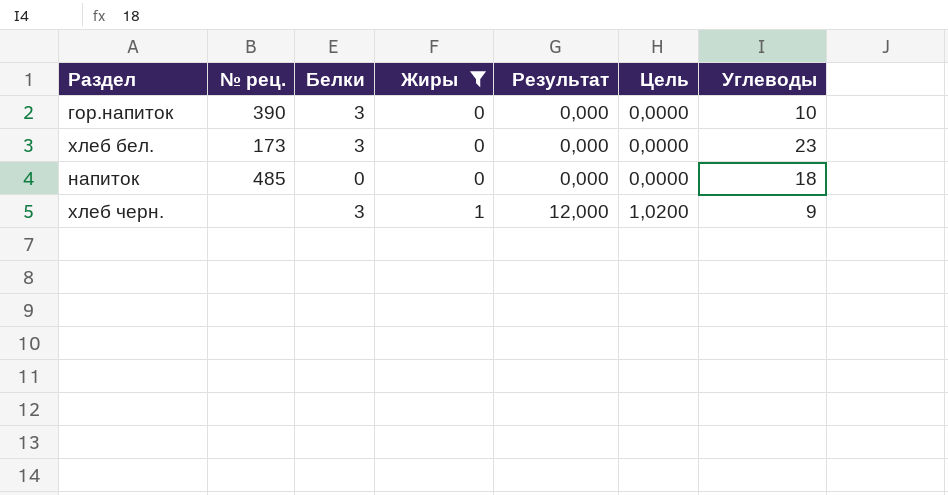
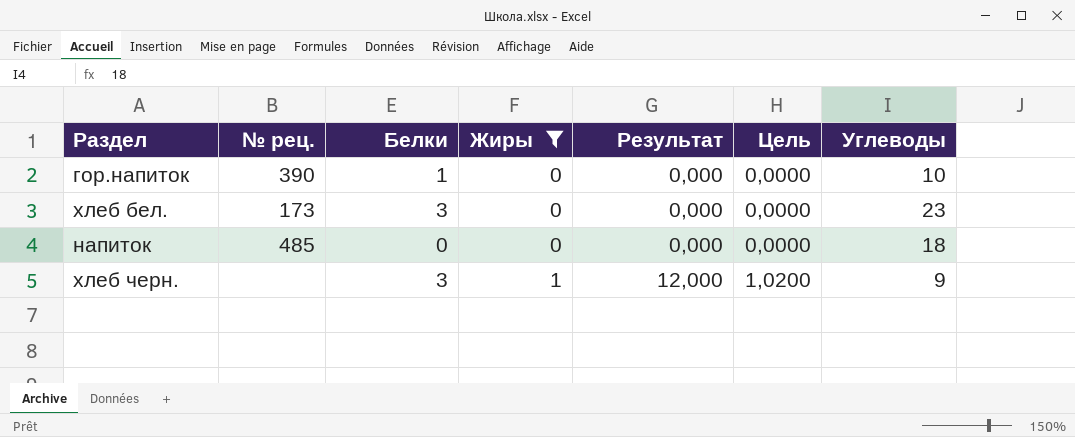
гор.напиток | Белки: 3 -> 1

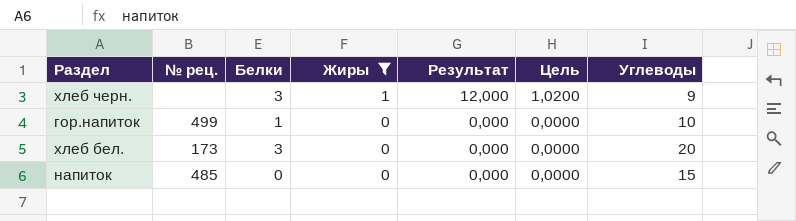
row order: Жиры ascending -> Жиры descending
гор.напиток | № рец.: 390 -> 499
хлеб бел. | Углеводы: 23 -> 20
напиток | Углеводы: 18 -> 15

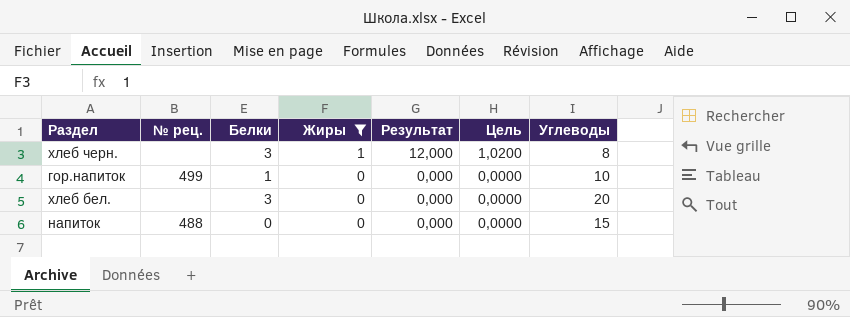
хлеб черн. | Углеводы: 9 -> 8
хлеб бел. | № рец.: 173 -> none
напиток | № рец.: 485 -> 488

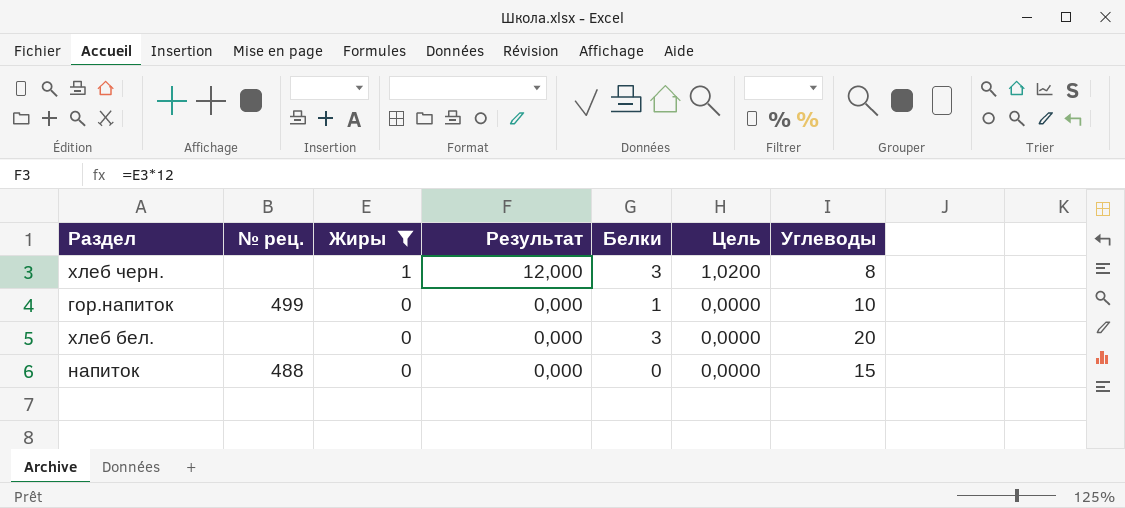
column Белки | position: 3 -> 5

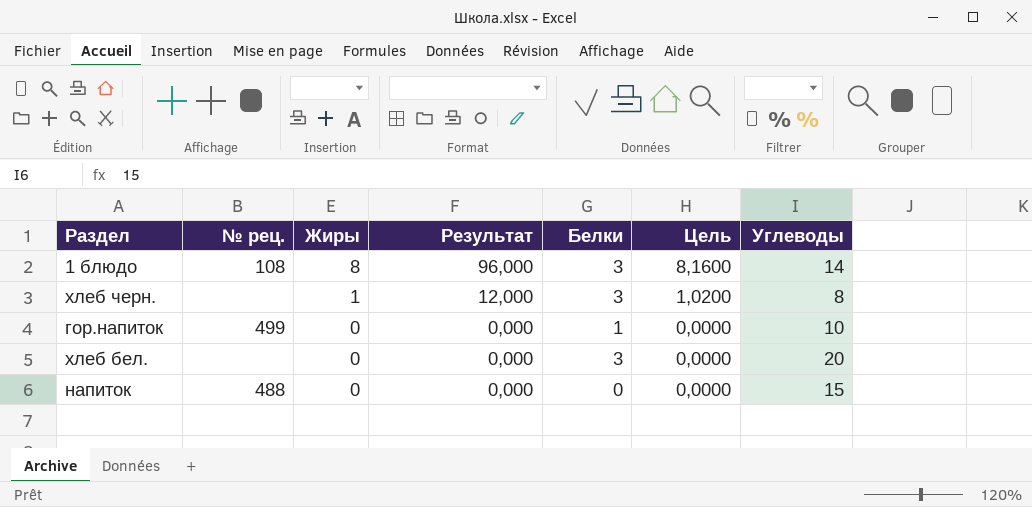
filter: Жиры != 8 -> none

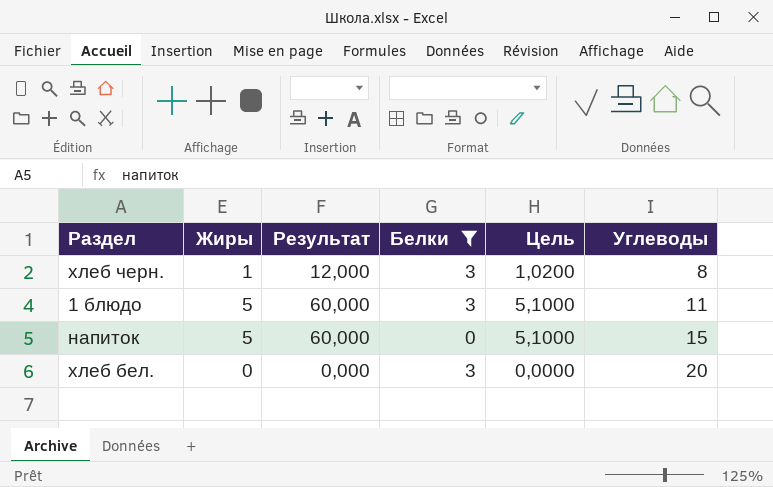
filter: none -> Белки != 1
row order: Жиры descending -> Углеводы ascending
column № рец. | position: 2 -> none
1 блюдо | Жиры: 8 -> 5
1 блюдо | Результат: 96,000 -> 60,000
1 блюдо | Цель: 8,1600 -> 5,1000
1 блюдо | Углеводы: 14 -> 11
напиток | Жиры: 0 -> 5
напиток | Результат: 0,000 -> 60,000
напиток | Цель: 0,0000 -> 5,1000

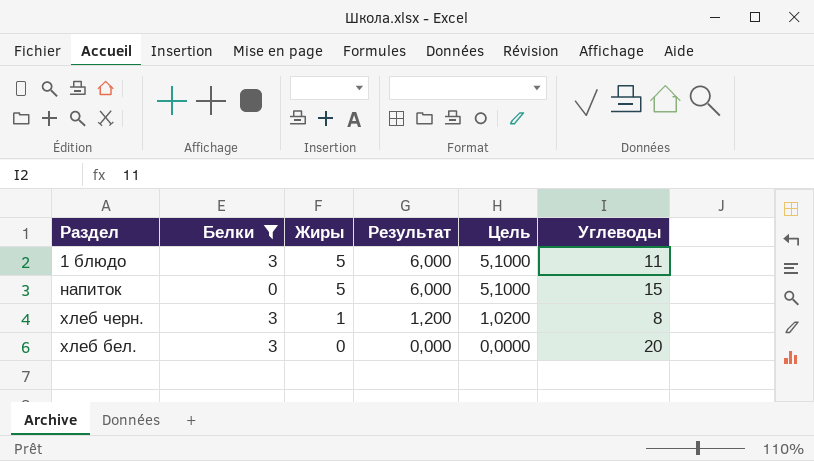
row order: Углеводы ascending -> Жиры descending
column Белки | position: 4 -> 2
column Результат | formula: [Жиры] * 12 -> [Жиры] * 1,2

